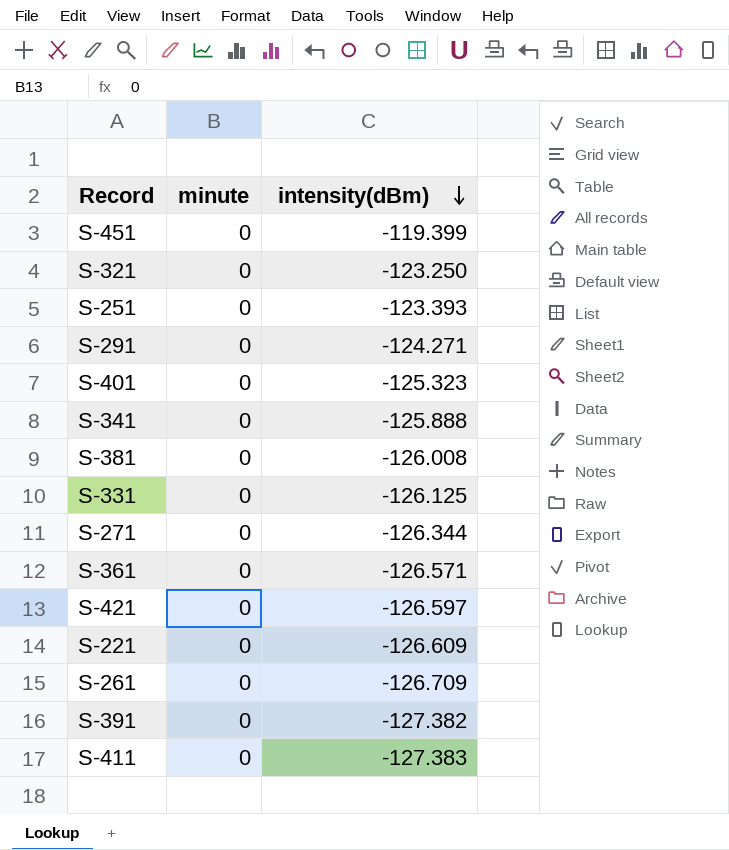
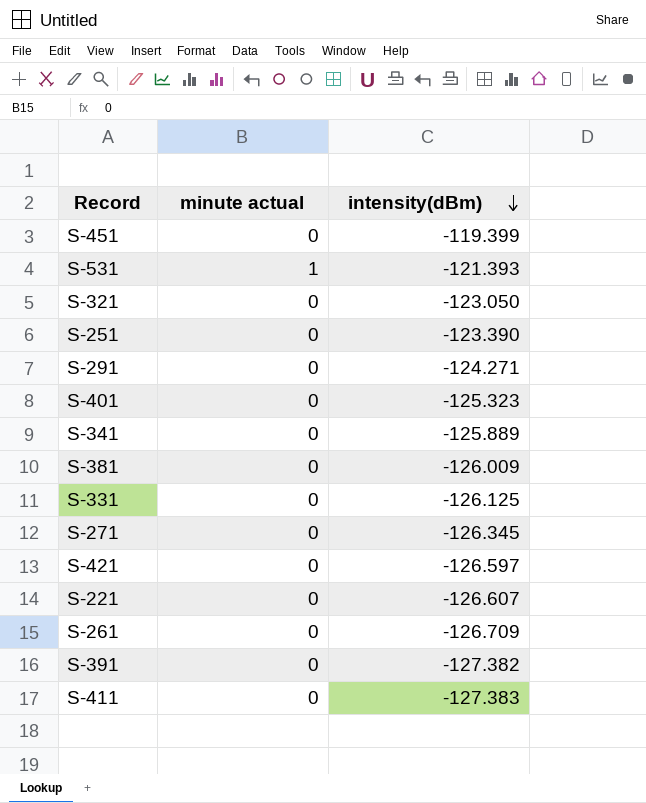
column name: minute -> minute actual
row S-361: 0 | -126.571 -> none
row S-531: none -> 1 | -121.393
S-321 | intensity(dBm): -123.250 -> -123.050
S-251 | intensity(dBm): -123.393 -> -123.390
S-341 | intensity(dBm): -125.888 -> -125.889
S-381 | intensity(dBm): -126.008 -> -126.009
S-271 | intensity(dBm): -126.344 -> -126.345
S-221 | intensity(dBm): -126.609 -> -126.607

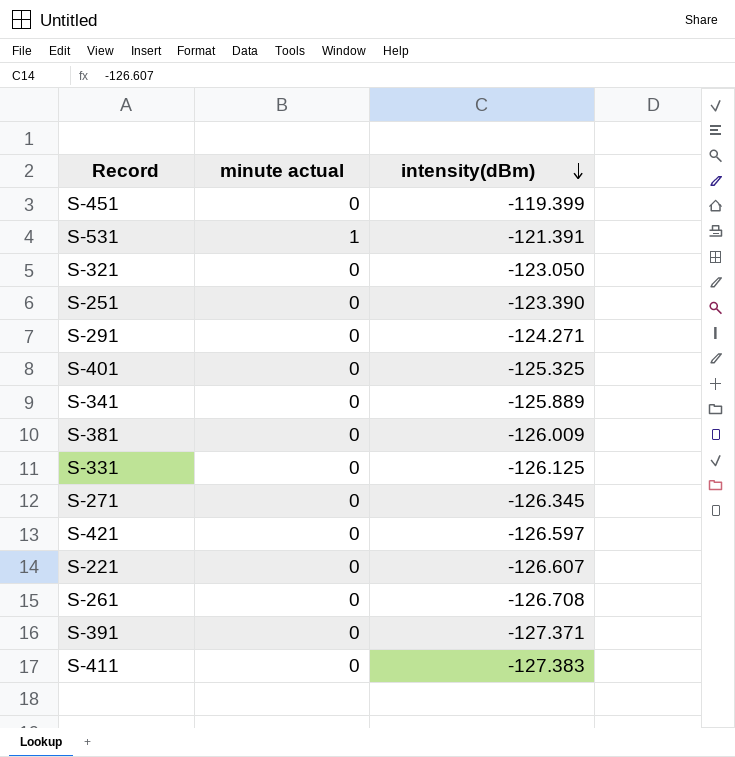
S-531 | intensity(dBm): -121.393 -> -121.391
S-401 | intensity(dBm): -125.323 -> -125.325
S-261 | intensity(dBm): -126.709 -> -126.708
S-391 | intensity(dBm): -127.382 -> -127.371

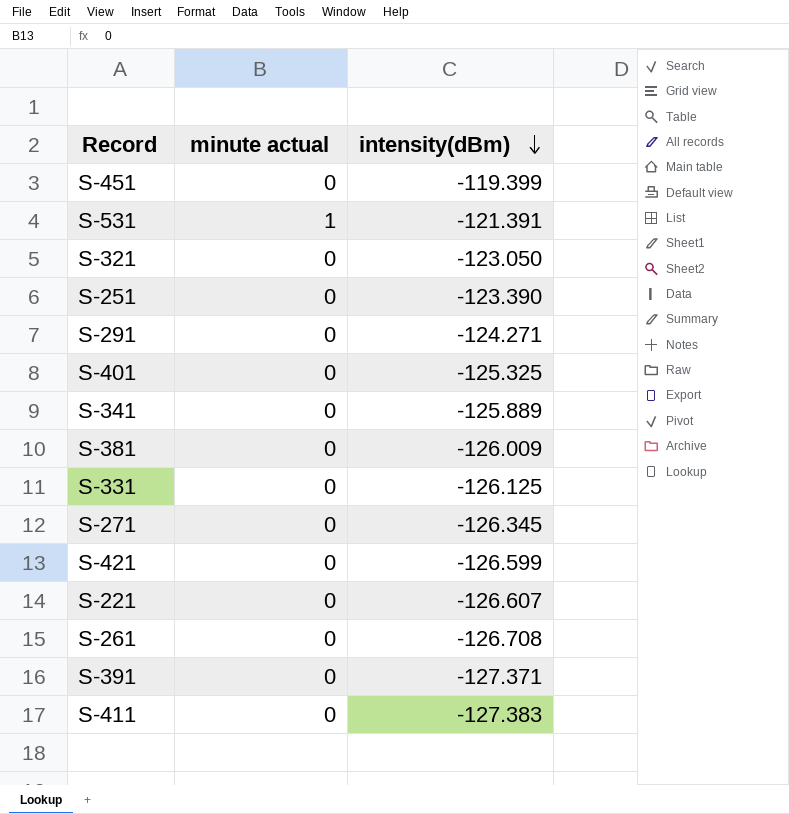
S-421 | intensity(dBm): -126.597 -> -126.599

